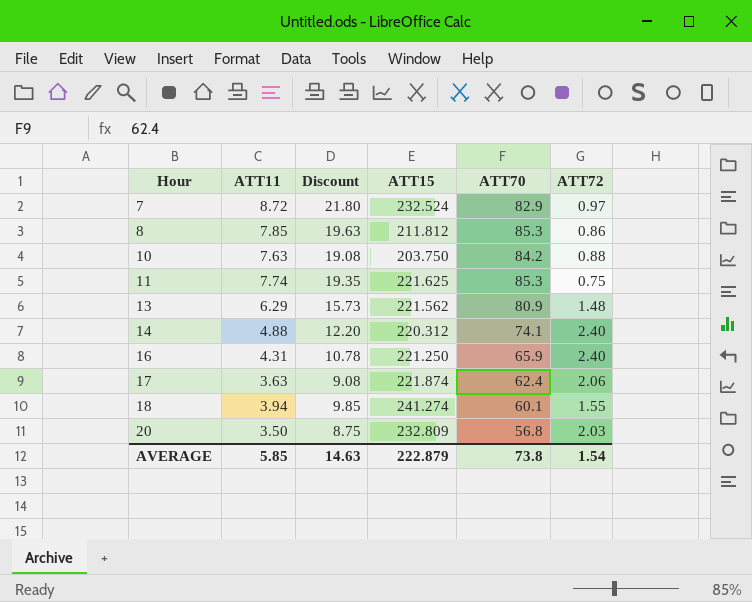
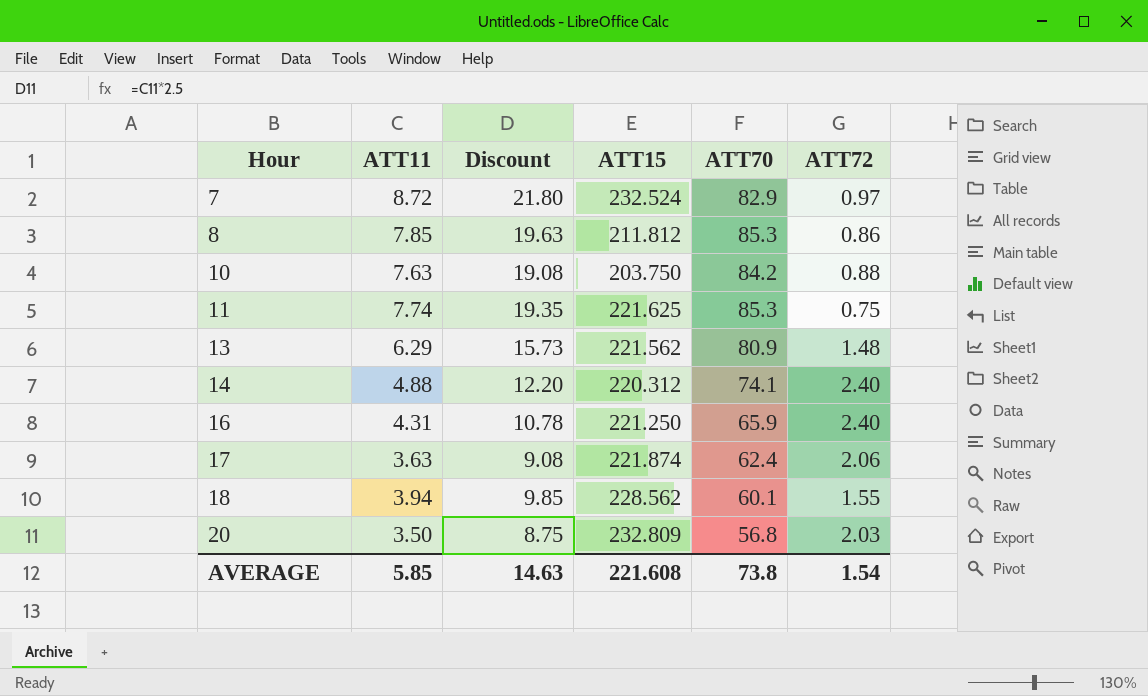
18 | ATT15: 241.274 -> 228.562
AVERAGE | ATT15: 222.879 -> 221.608

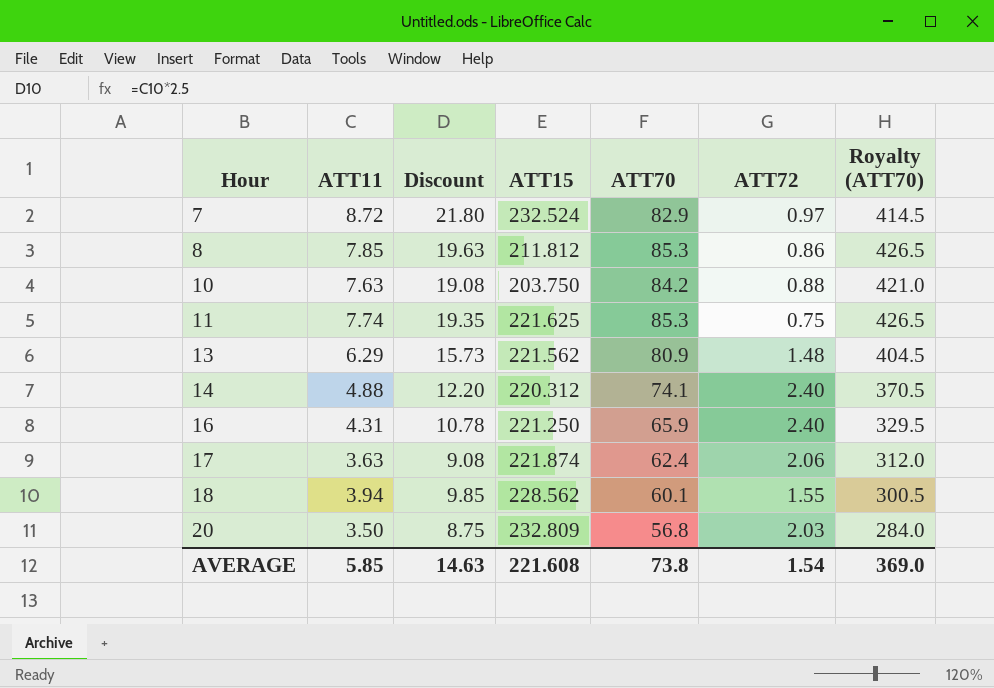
column Royalty (ATT70) | formula: none -> [ATT70] * 5

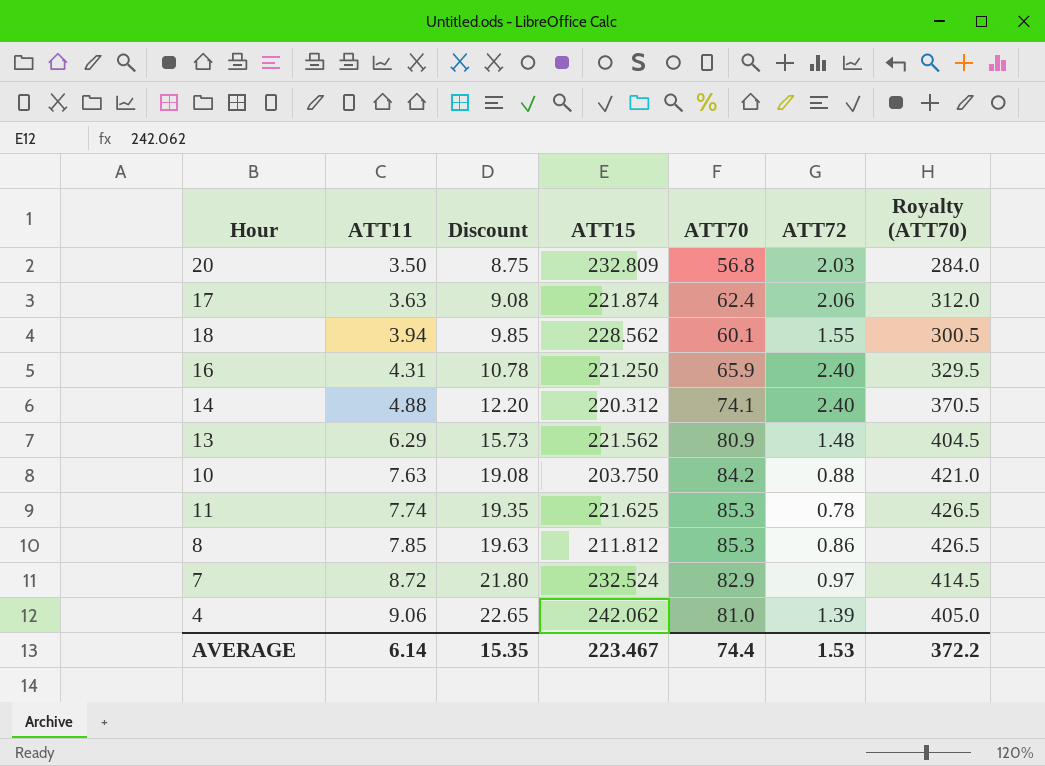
row order: Hour ascending -> ATT11 ascending
11 | ATT72: 0.75 -> 0.78
row 4: none -> 9.06 | 22.65 | 242.062 | 81.0 | 1.39 | 405.0
AVERAGE | ATT11: 5.85 -> 6.14
AVERAGE | Discount: 14.63 -> 15.35
AVERAGE | ATT15: 221.608 -> 223.467
AVERAGE | ATT70: 73.8 -> 74.4
AVERAGE | ATT72: 1.54 -> 1.53
AVERAGE | Royalty (ATT70): 369.0 -> 372.2

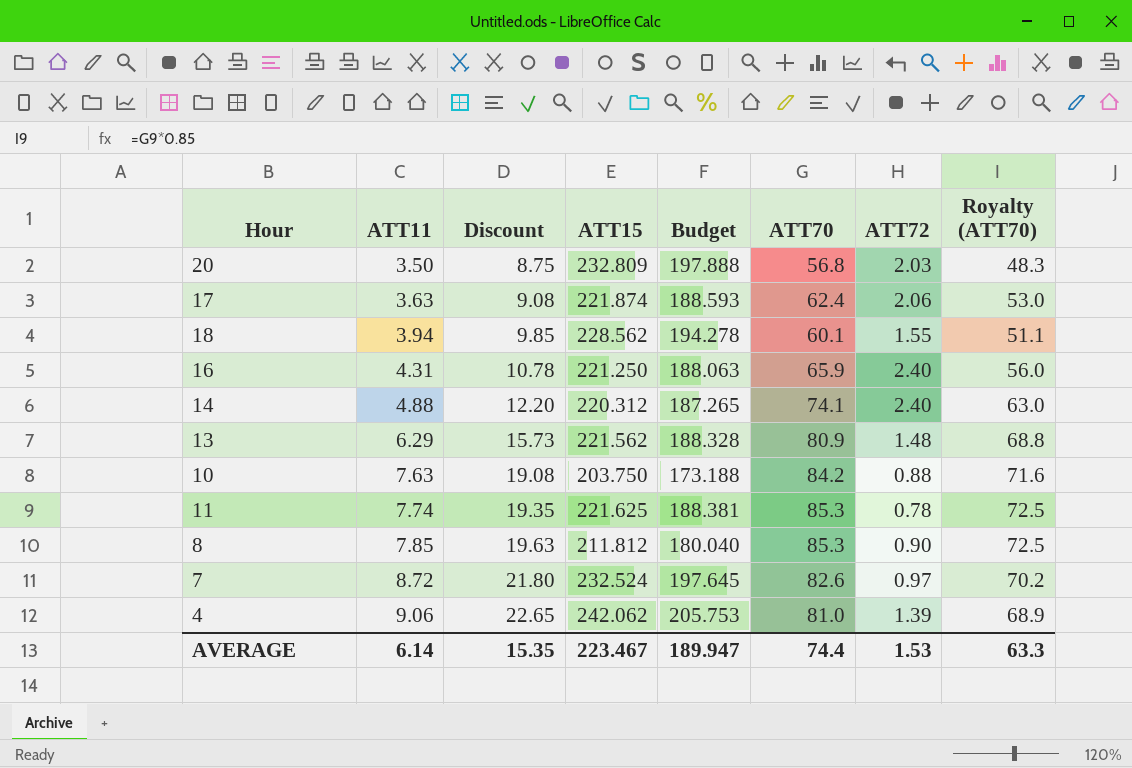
column Budget | formula: none -> [ATT15] * 0.85
column Royalty (ATT70) | formula: [ATT70] * 5 -> [ATT70] * 0.85
8 | ATT72: 0.86 -> 0.90
7 | ATT70: 82.9 -> 82.6
AVERAGE | Royalty (ATT70): 372.2 -> 63.3

